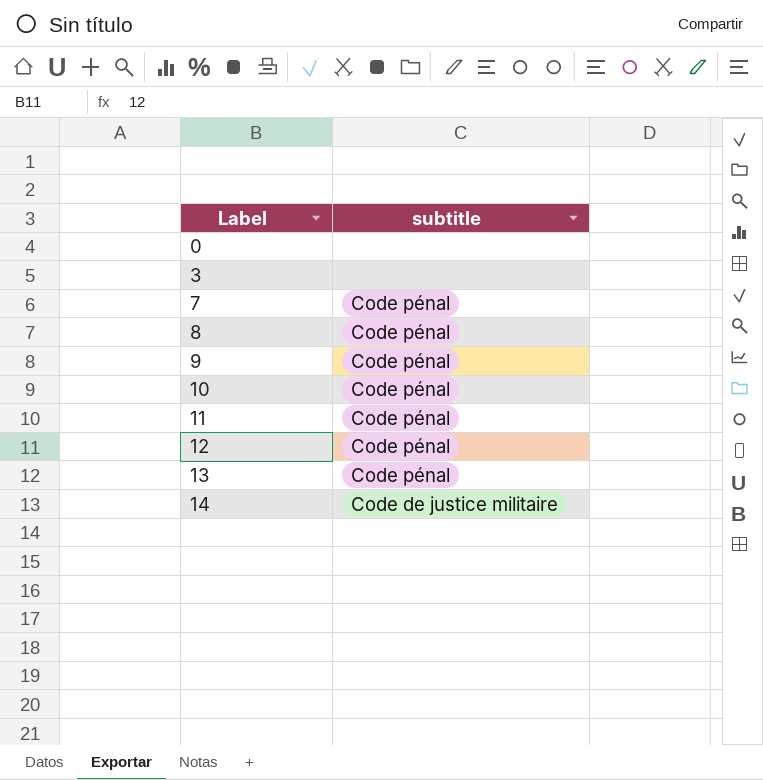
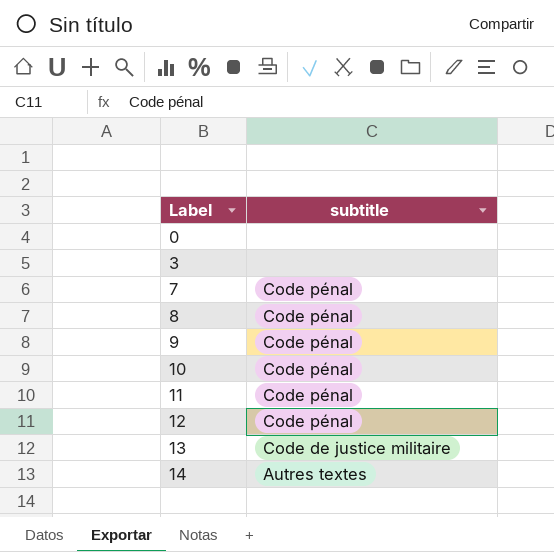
13 | subtitle: Code pénal -> Code de justice militaire
14 | subtitle: Code de justice militaire -> Autres textes

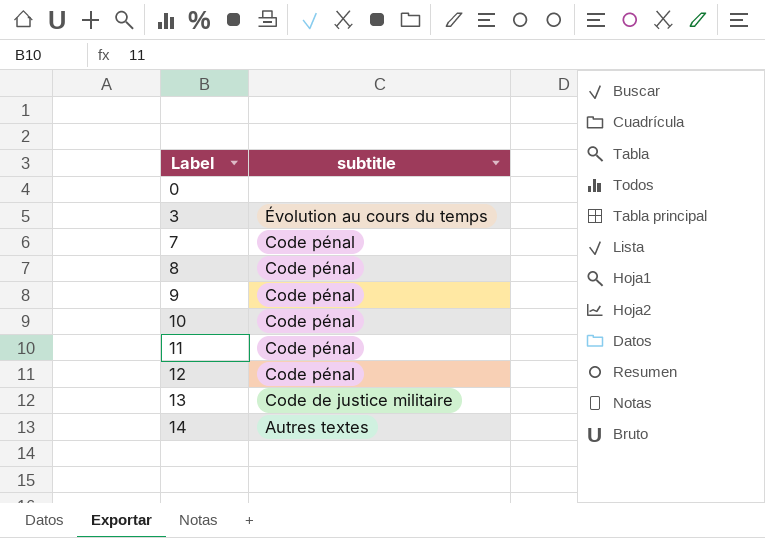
3 | subtitle: none -> Évolution au cours du temps

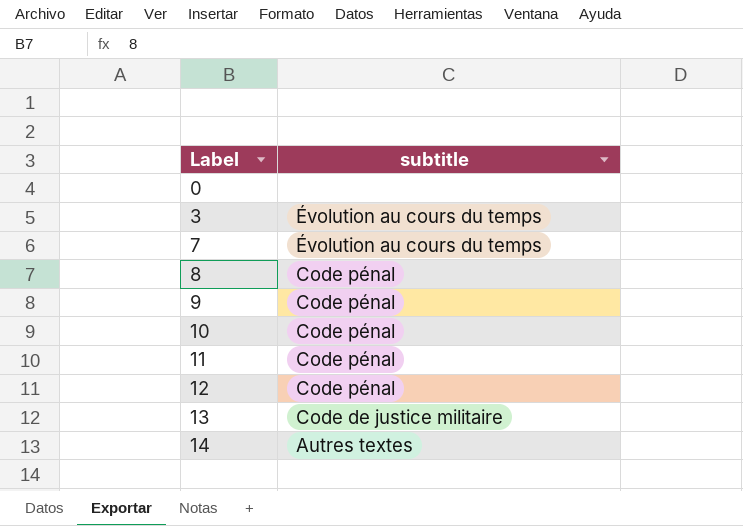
7 | subtitle: Code pénal -> Évolution au cours du temps

